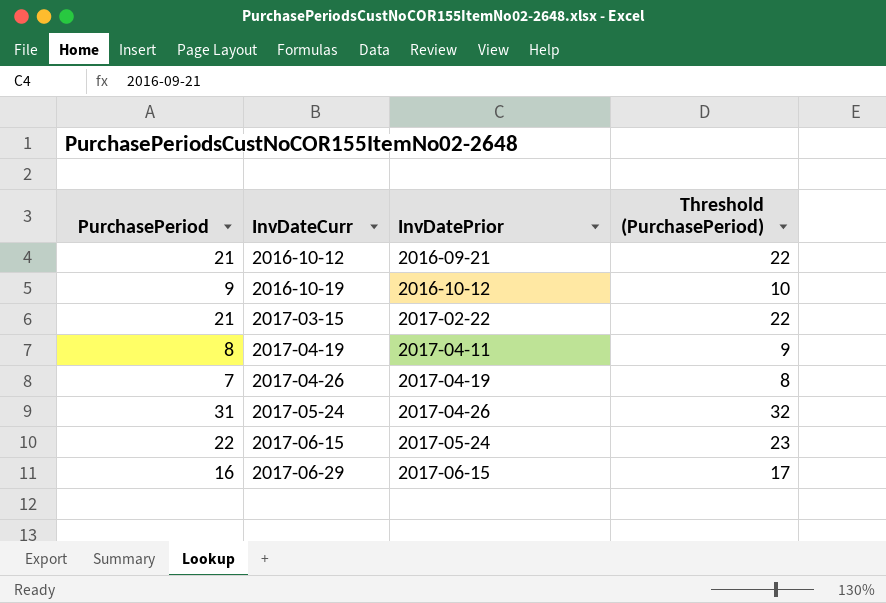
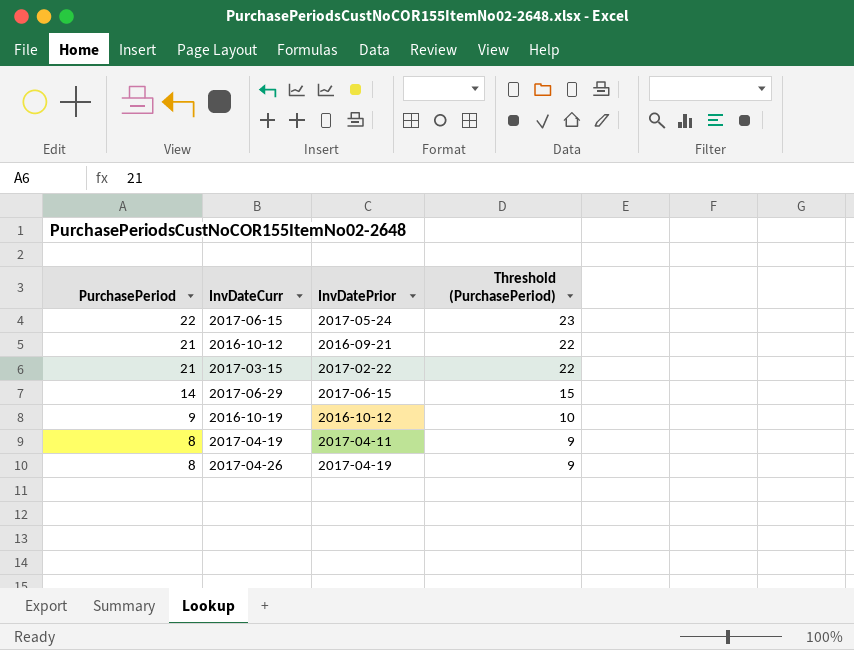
row order: InvDateCurr ascending -> PurchasePeriod descending
row 2017-05-24: 31 | 2017-04-26 | 32 -> none
2017-06-29 | PurchasePeriod: 16 -> 14
2017-06-29 | Threshold (PurchasePeriod): 17 -> 15
2017-04-26 | PurchasePeriod: 7 -> 8
2017-04-26 | Threshold (PurchasePeriod): 8 -> 9

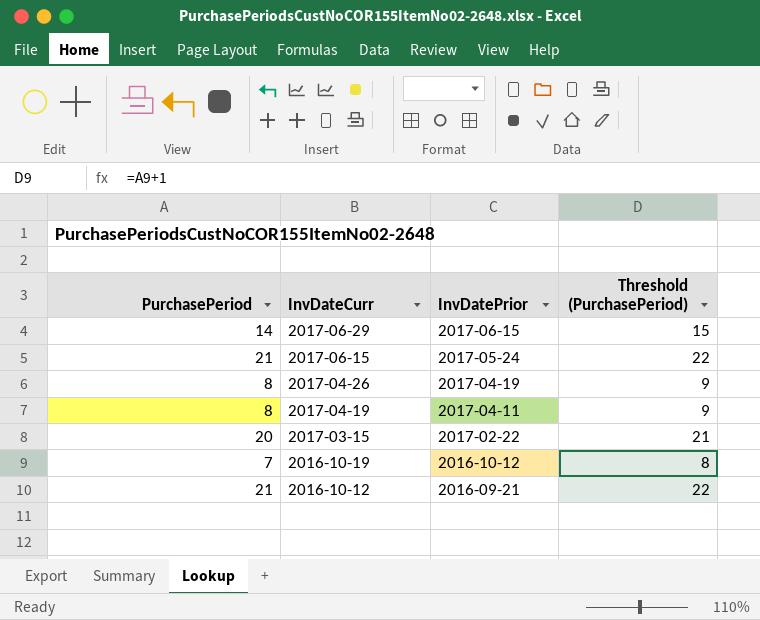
row order: PurchasePeriod descending -> InvDateCurr descending
2017-06-15 | PurchasePeriod: 22 -> 21
2017-06-15 | Threshold (PurchasePeriod): 23 -> 22
2017-03-15 | PurchasePeriod: 21 -> 20
2017-03-15 | Threshold (PurchasePeriod): 22 -> 21
2016-10-19 | PurchasePeriod: 9 -> 7
2016-10-19 | Threshold (PurchasePeriod): 10 -> 8

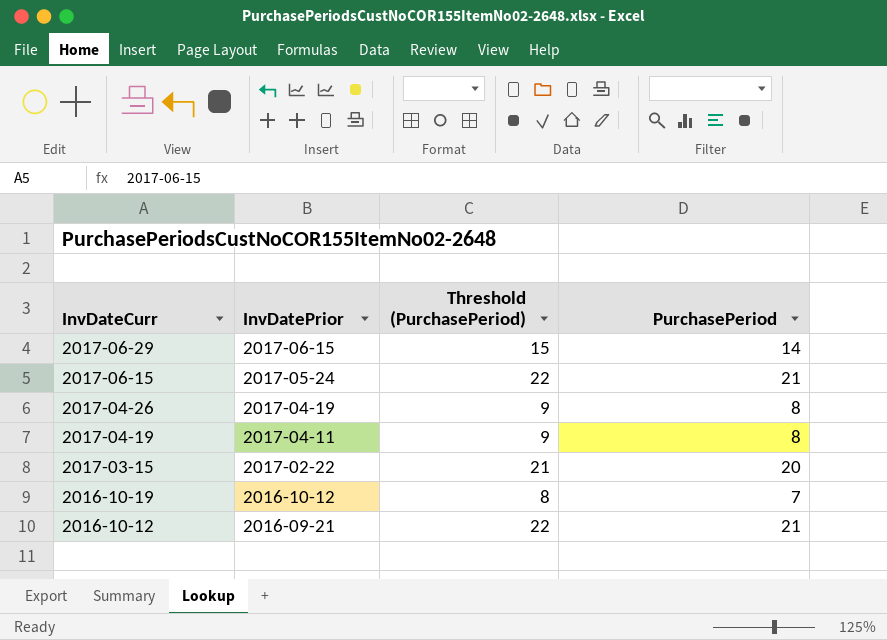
column PurchasePeriod | position: 1 -> 4

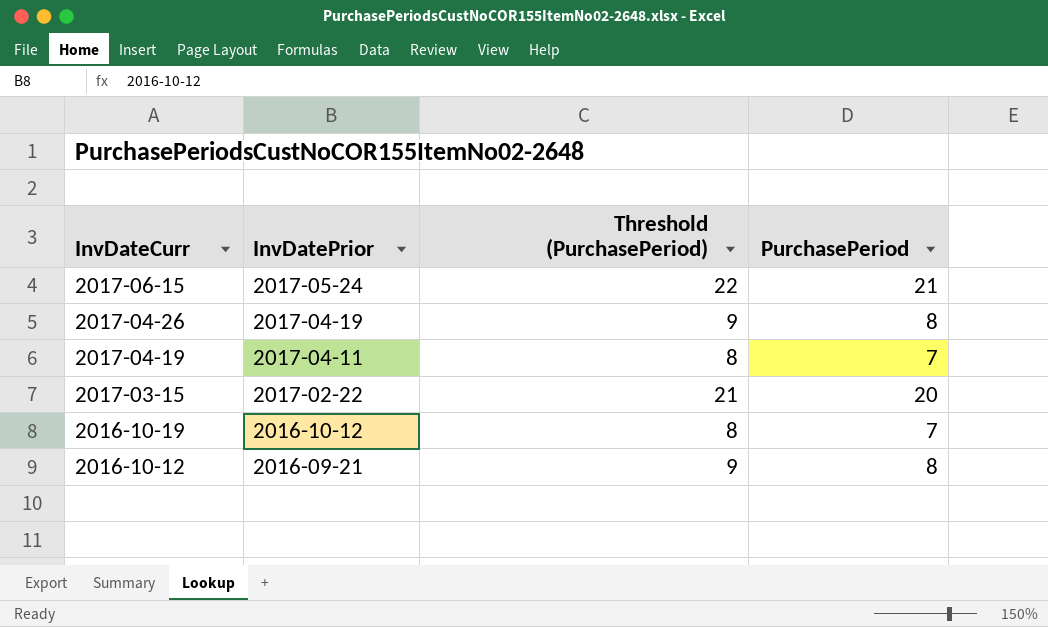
row 2017-06-29: 2017-06-15 | 15 | 14 -> none
2017-04-19 | Threshold (PurchasePeriod): 9 -> 8
2017-04-19 | PurchasePeriod: 8 -> 7
2016-10-12 | Threshold (PurchasePeriod): 22 -> 9
2016-10-12 | PurchasePeriod: 21 -> 8

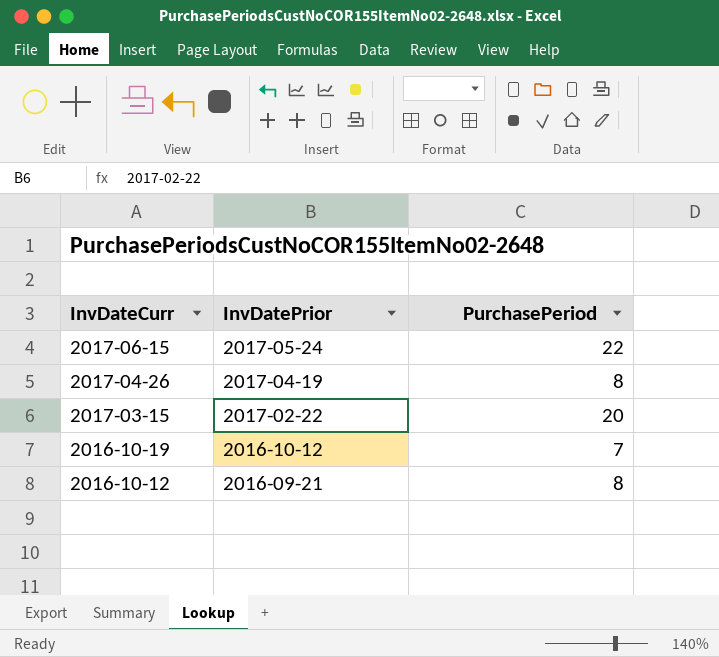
column Threshold (PurchasePeriod) | formula: [PurchasePeriod] + 1 -> none
row 2017-04-19: 2017-04-11 | 8 | 7 -> none
2017-06-15 | PurchasePeriod: 21 -> 22

